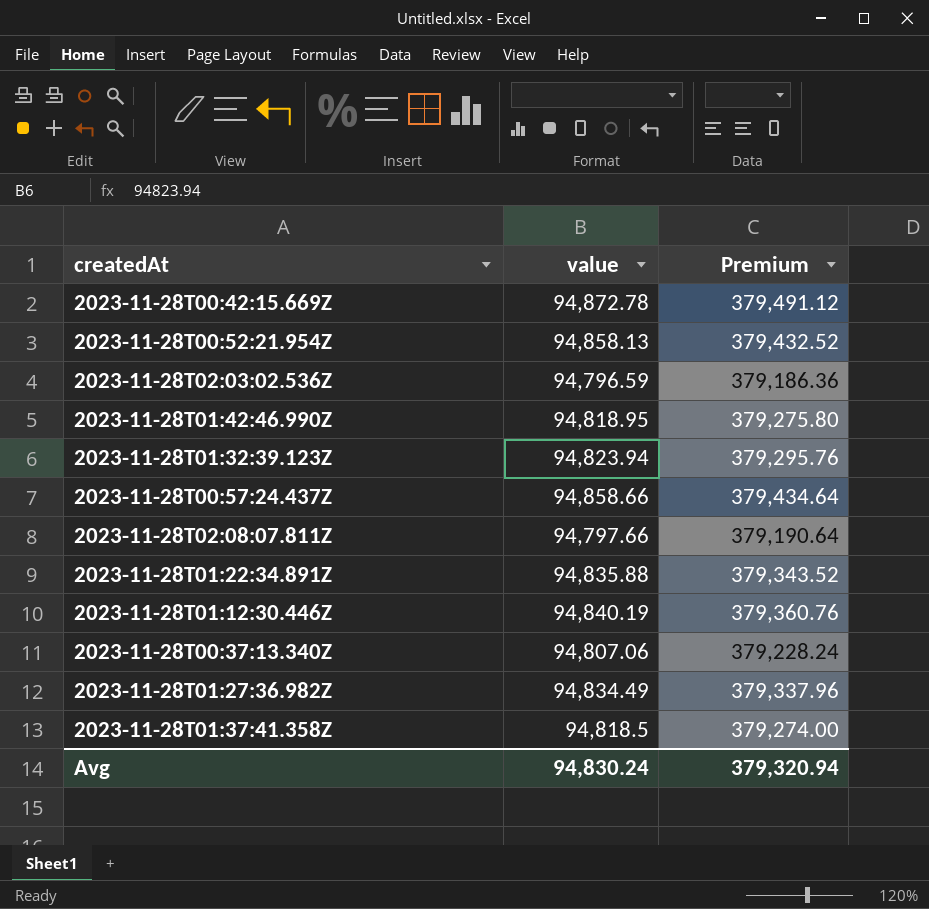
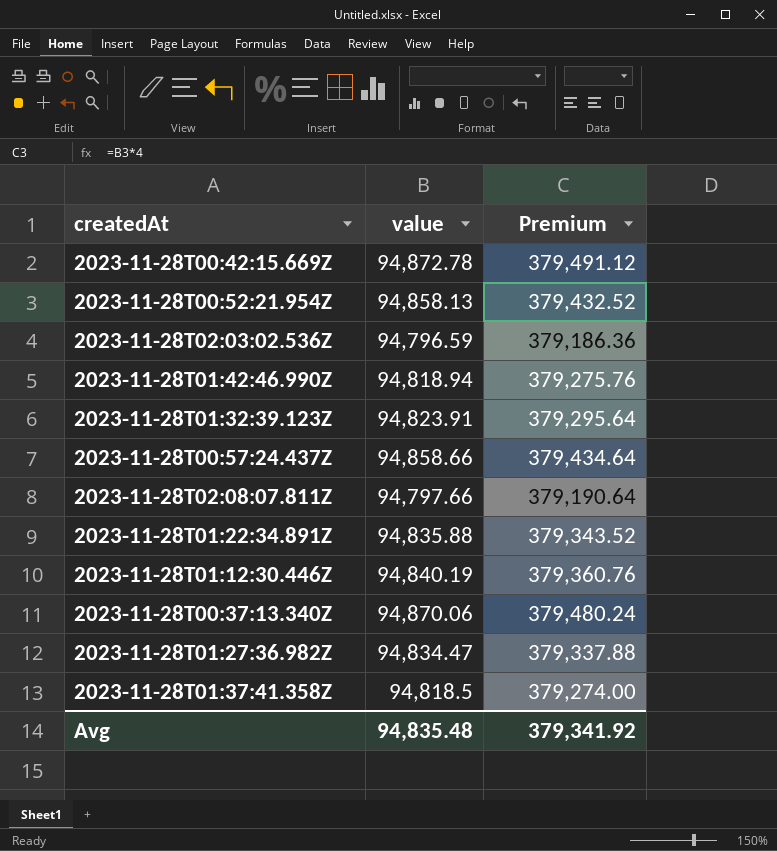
2023-11-28T01:42:46.990Z | value: 94,818.95 -> 94,818.94
2023-11-28T01:42:46.990Z | Premium: 379,275.80 -> 379,275.76
2023-11-28T01:32:39.123Z | value: 94,823.94 -> 94,823.91
2023-11-28T01:32:39.123Z | Premium: 379,295.76 -> 379,295.64
2023-11-28T00:37:13.340Z | value: 94,807.06 -> 94,870.06
2023-11-28T00:37:13.340Z | Premium: 379,228.24 -> 379,480.24
2023-11-28T01:27:36.982Z | value: 94,834.49 -> 94,834.47
2023-11-28T01:27:36.982Z | Premium: 379,337.96 -> 379,337.88
Avg | value: 94,830.24 -> 94,835.48
Avg | Premium: 379,320.94 -> 379,341.92

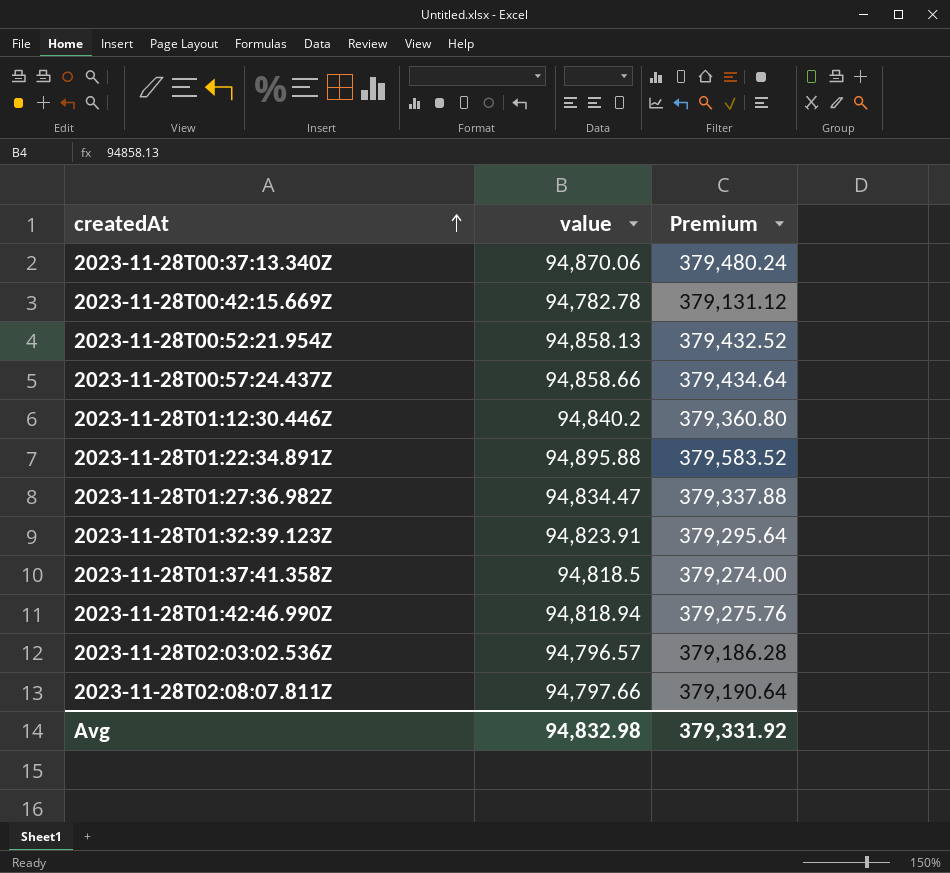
row order: none -> createdAt ascending
2023-11-28T00:42:15.669Z | value: 94,872.78 -> 94,782.78
2023-11-28T00:42:15.669Z | Premium: 379,491.12 -> 379,131.12
2023-11-28T01:12:30.446Z | value: 94,840.19 -> 94,840.2
2023-11-28T01:12:30.446Z | Premium: 379,360.76 -> 379,360.80
2023-11-28T01:22:34.891Z | value: 94,835.88 -> 94,895.88
2023-11-28T01:22:34.891Z | Premium: 379,343.52 -> 379,583.52
2023-11-28T02:03:02.536Z | value: 94,796.59 -> 94,796.57
2023-11-28T02:03:02.536Z | Premium: 379,186.36 -> 379,186.28
Avg | value: 94,835.48 -> 94,832.98
Avg | Premium: 379,341.92 -> 379,331.92

